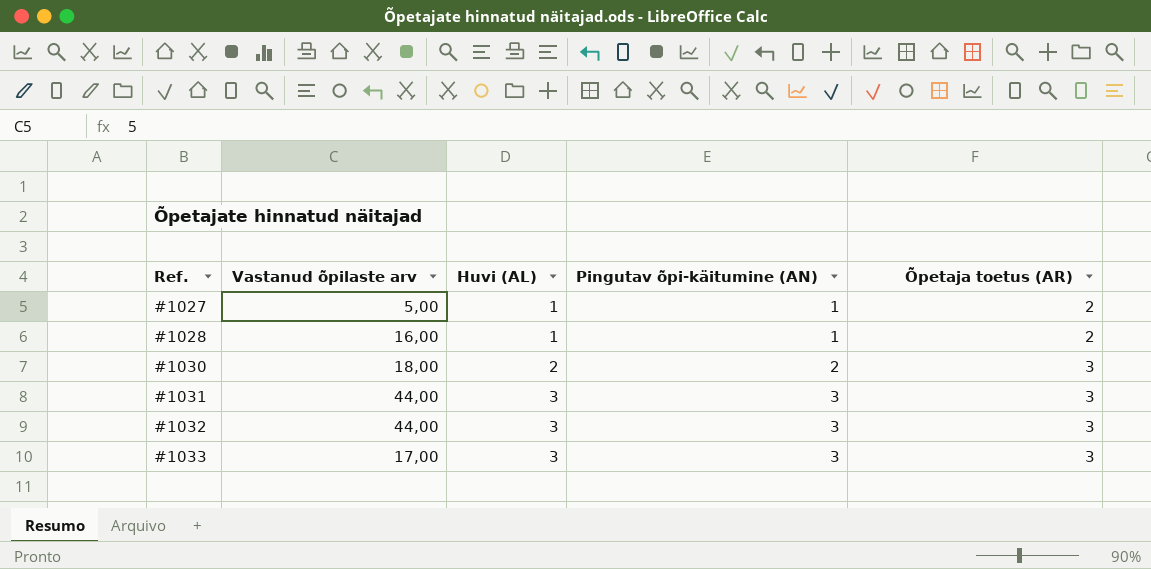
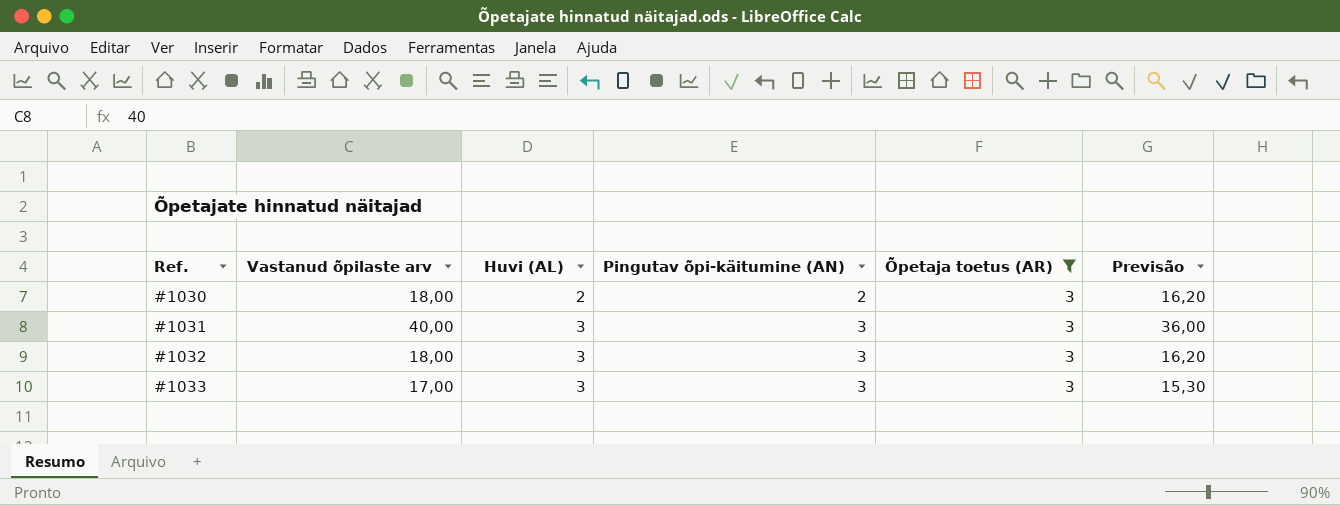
filter: none -> Õpetaja toetus (AR) = 3
column Previsão | formula: none -> [Vastanud õpilaste arv] * 0,9
#1031 | Vastanud õpilaste arv: 44,00 -> 40,00
#1032 | Vastanud õpilaste arv: 44,00 -> 18,00

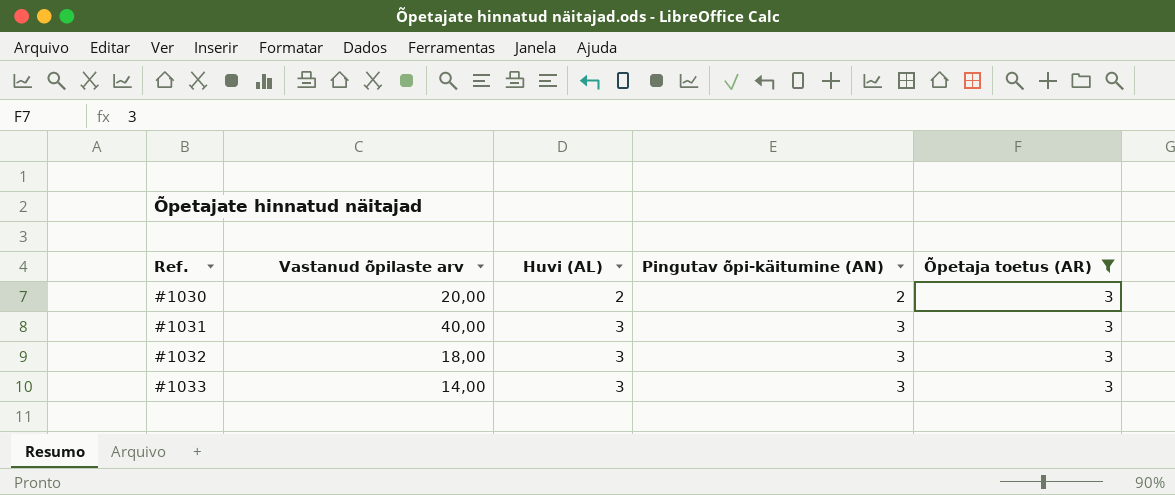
column Previsão | formula: [Vastanud õpilaste arv] * 0,9 -> none
#1030 | Vastanud õpilaste arv: 18,00 -> 20,00
#1033 | Vastanud õpilaste arv: 17,00 -> 14,00

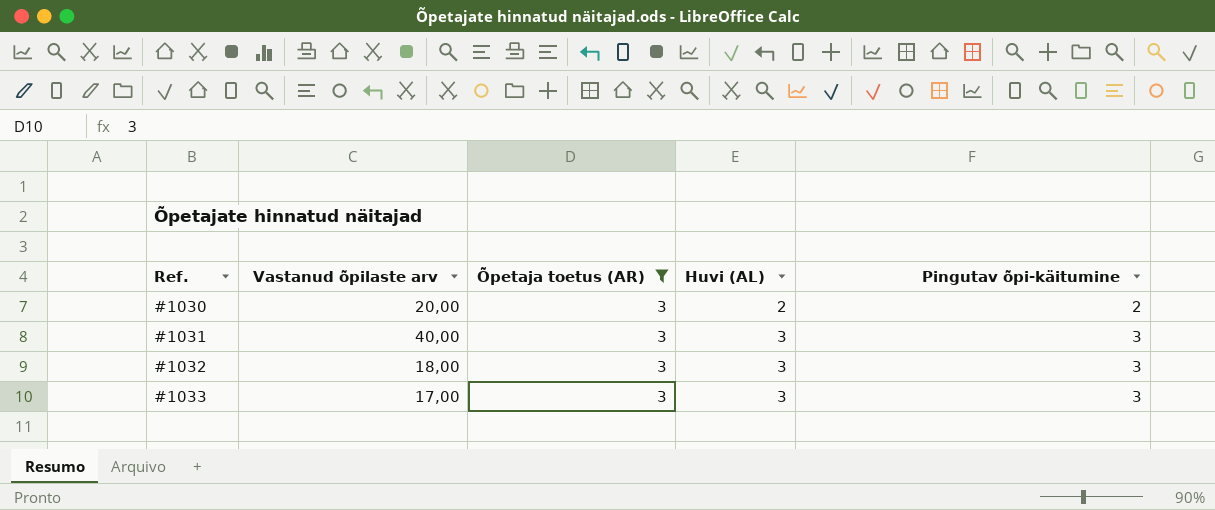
column Õpetaja toetus (AR) | position: 5 -> 3
column name: Pingutav õpi-käitumine (AN) -> Pingutav õpi-käitumine
#1033 | Vastanud õpilaste arv: 14,00 -> 17,00

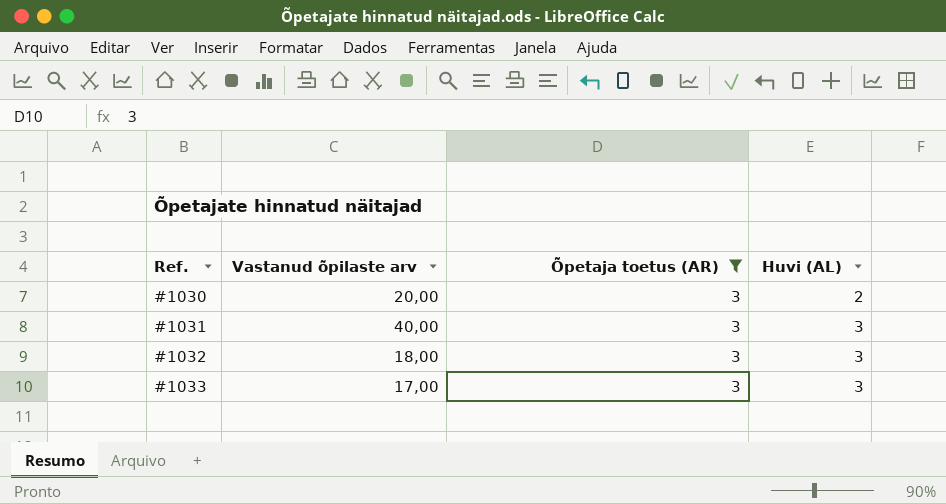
column Pingutav õpi-käitumine | position: 5 -> none

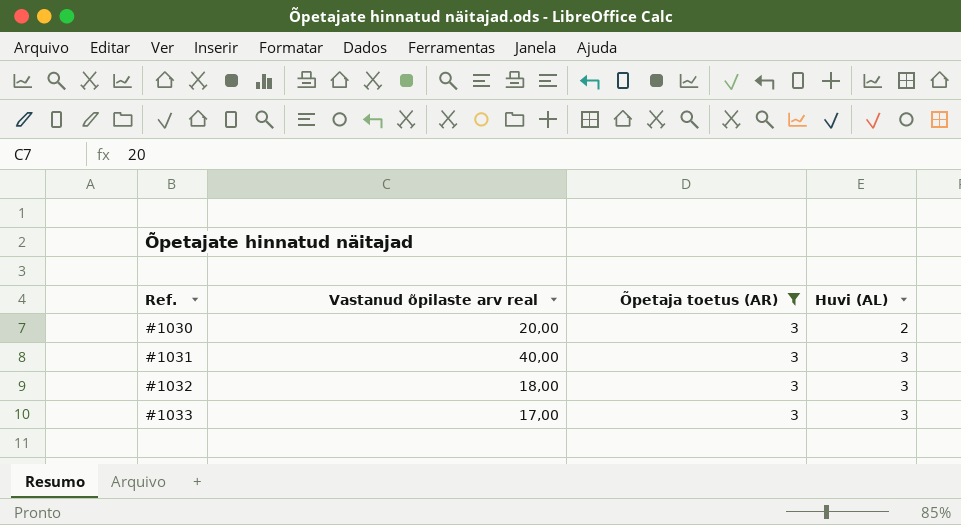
column name: Vastanud õpilaste arv -> Vastanud õpilaste arv real

